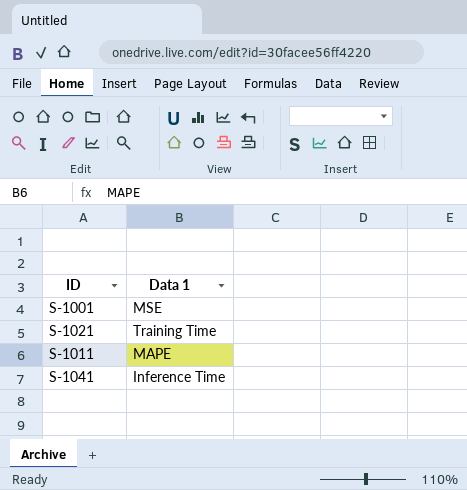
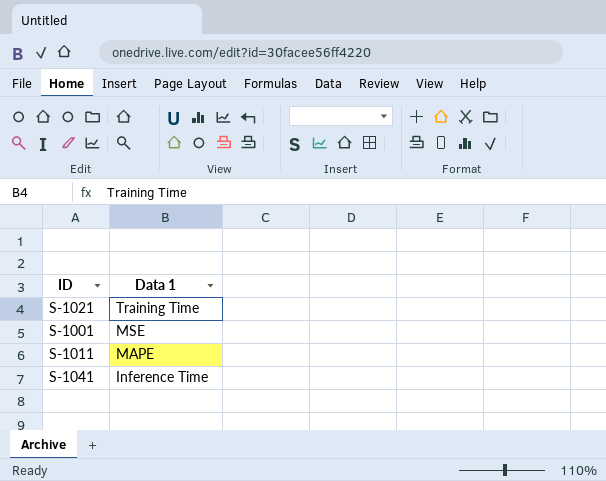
row order: none -> Data 1 descending

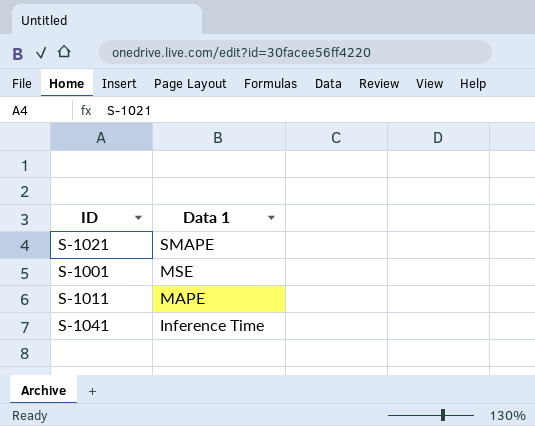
S-1021 | Data 1: Training Time -> SMAPE

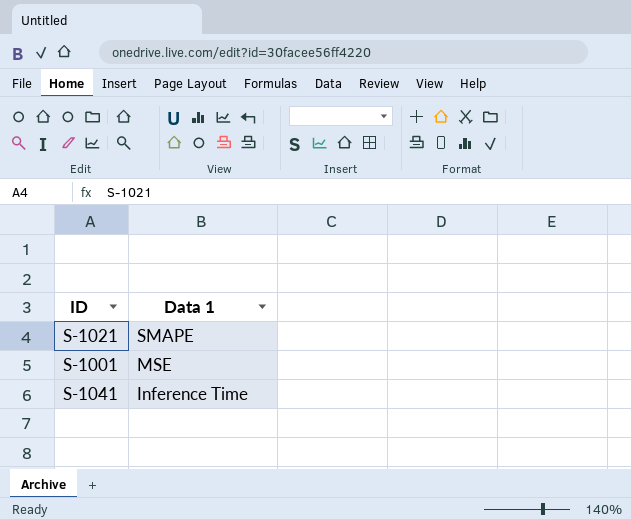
row S-1011: MAPE -> none

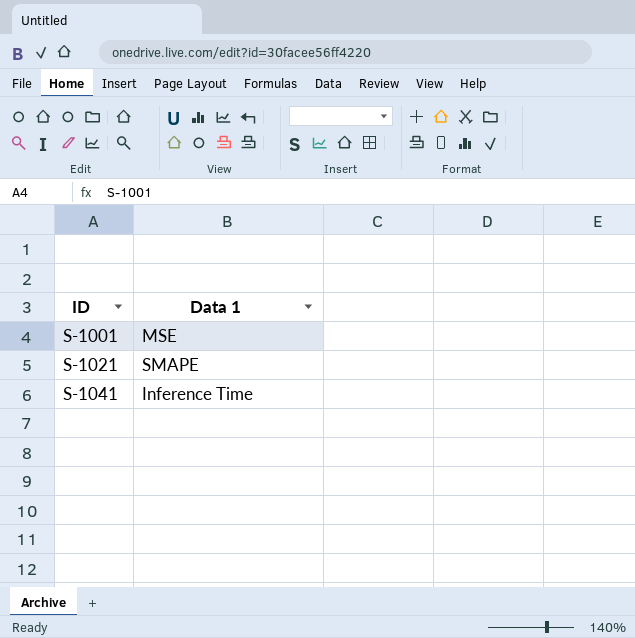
row order: Data 1 descending -> ID ascending

